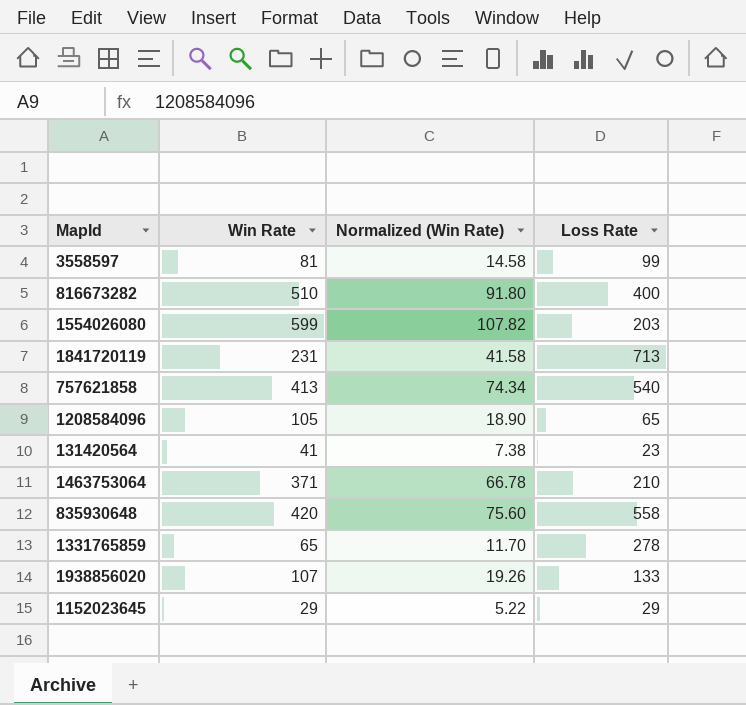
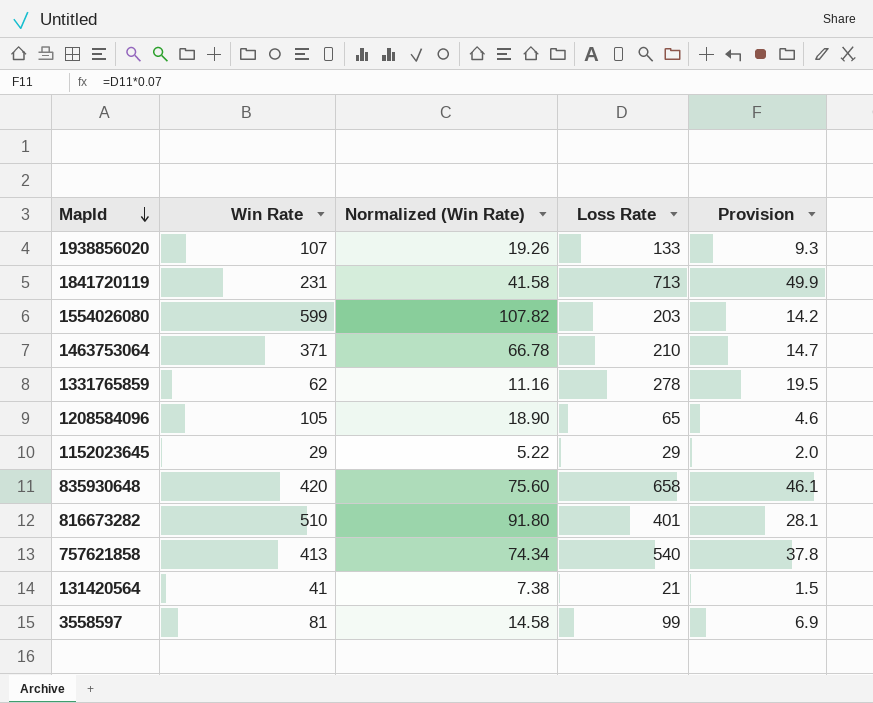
row order: none -> MapId descending
column Provision | formula: none -> [Loss Rate] * 0.07
1331765859 | Win Rate: 65 -> 62
1331765859 | Normalized (Win Rate): 11.70 -> 11.16
835930648 | Loss Rate: 558 -> 658
816673282 | Loss Rate: 400 -> 401
131420564 | Loss Rate: 23 -> 21

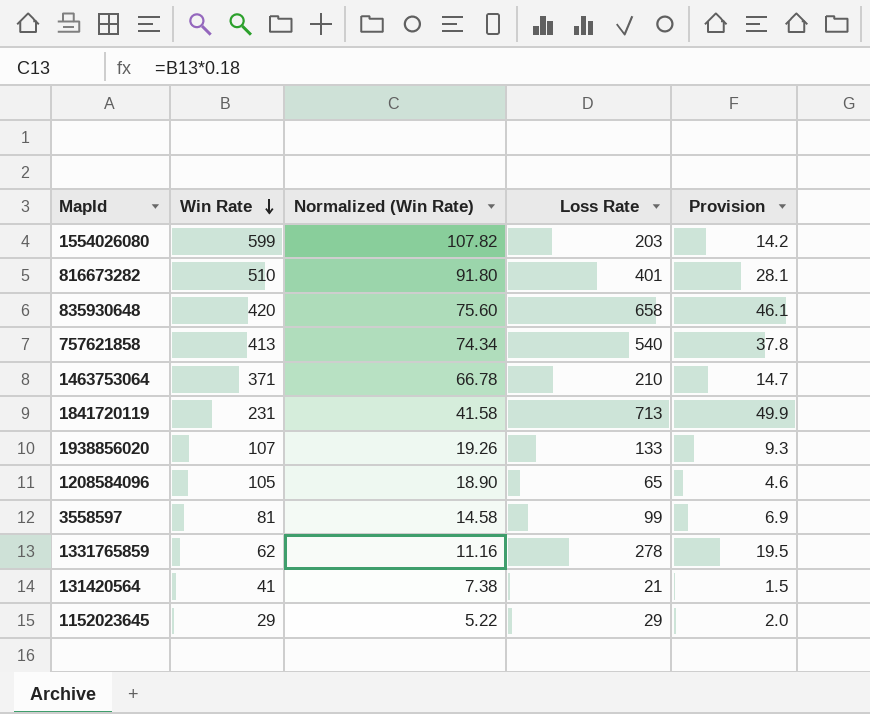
row order: MapId descending -> Win Rate descending

